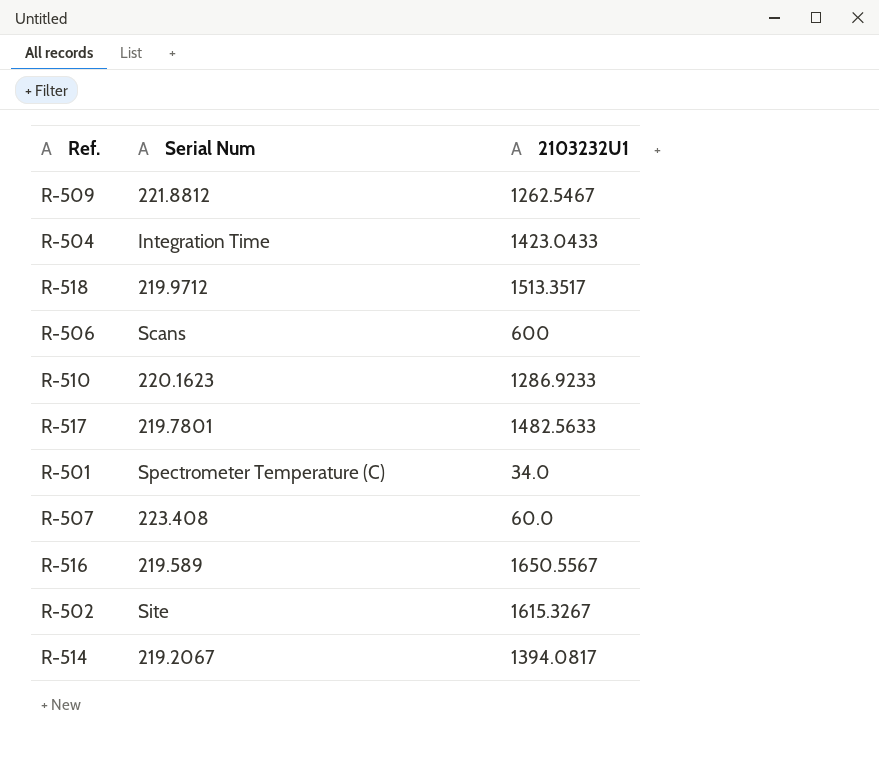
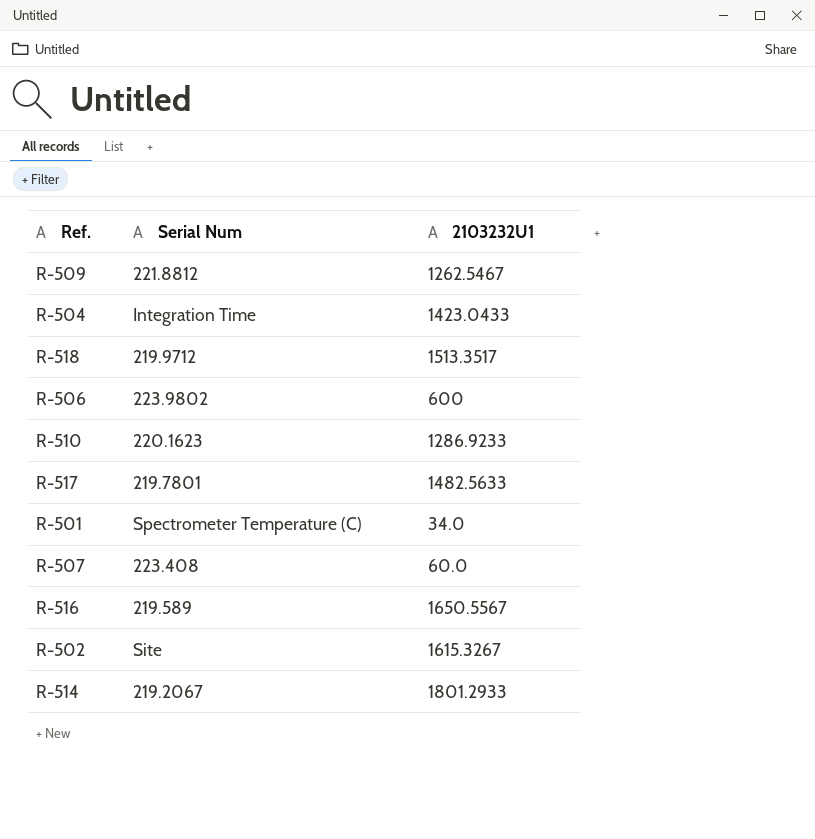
R-506 | Serial Num: Scans -> 223.9802
R-514 | 2103232U1: 1394.0817 -> 1801.2933

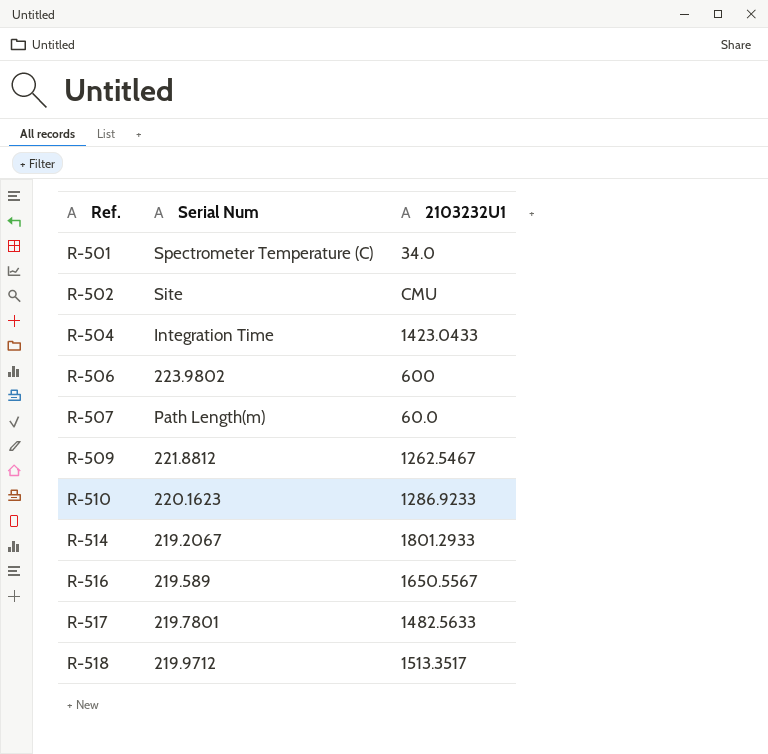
row order: none -> Ref. ascending
R-502 | 2103232U1: 1615.3267 -> CMU
R-507 | Serial Num: 223.408 -> Path Length(m)

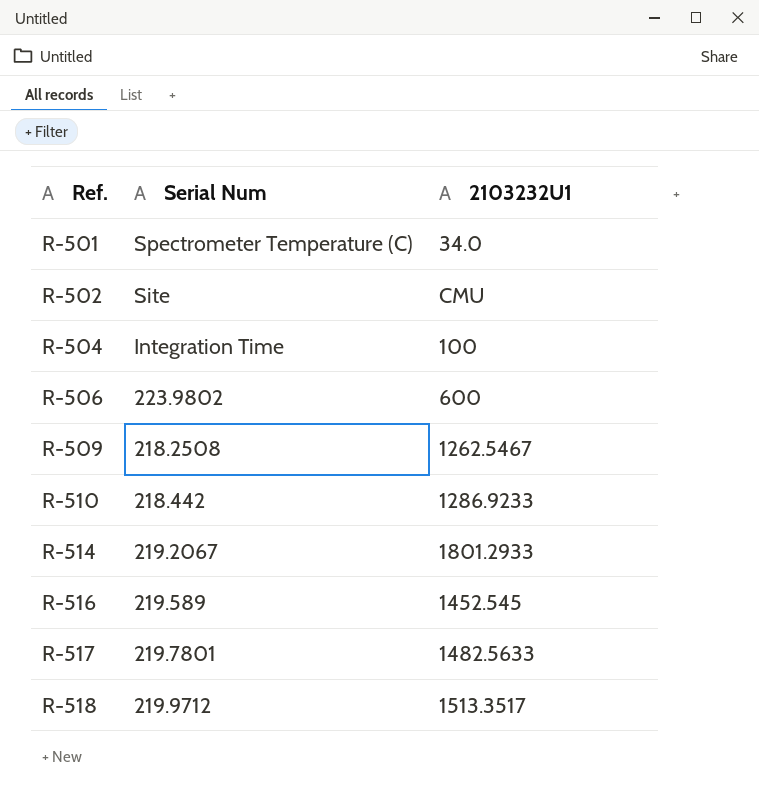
row R-507: Path Length(m) | 60.0 -> none
R-504 | 2103232U1: 1423.0433 -> 100
R-509 | Serial Num: 221.8812 -> 218.2508
R-510 | Serial Num: 220.1623 -> 218.442
R-516 | 2103232U1: 1650.5567 -> 1452.545

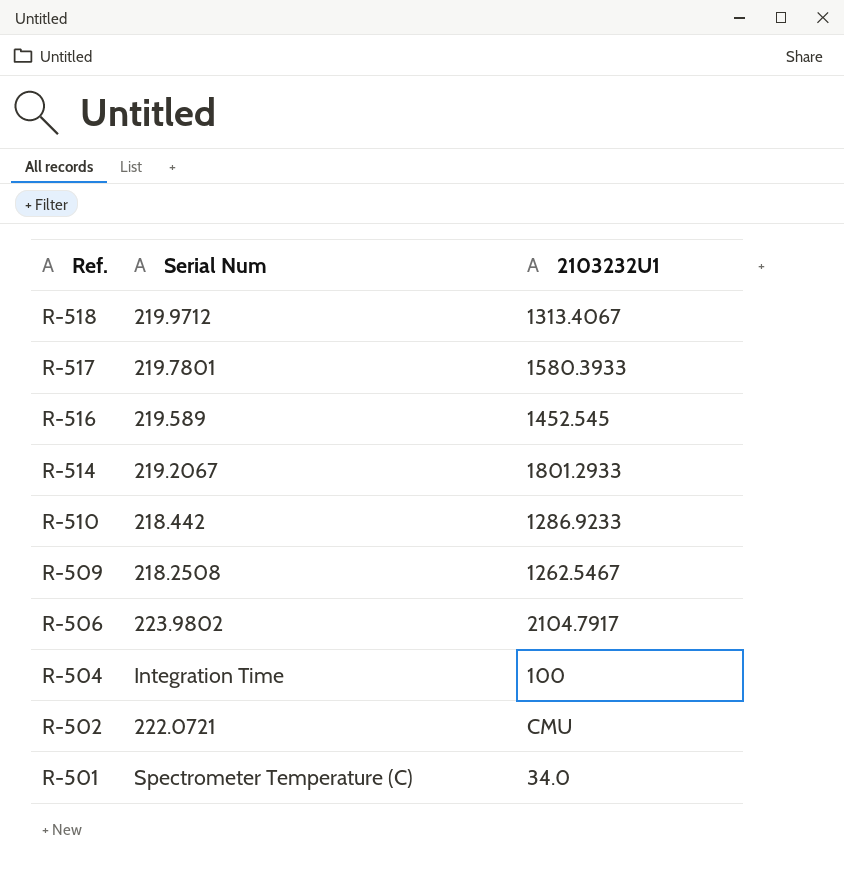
row order: Ref. ascending -> Ref. descending
R-518 | 2103232U1: 1513.3517 -> 1313.4067
R-517 | 2103232U1: 1482.5633 -> 1580.3933
R-506 | 2103232U1: 600 -> 2104.7917
R-502 | Serial Num: Site -> 222.0721

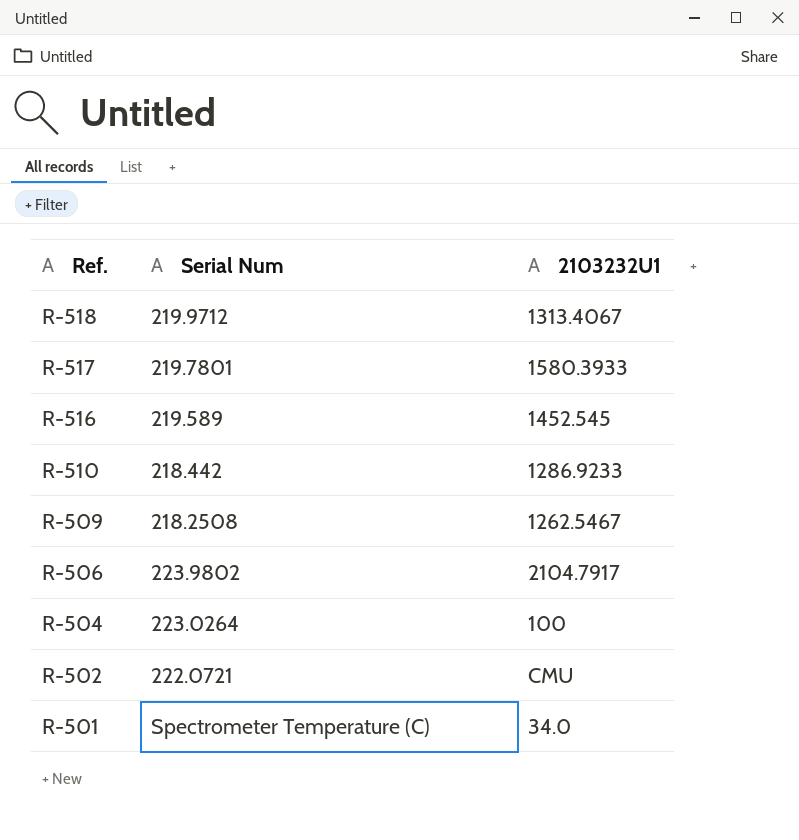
row R-514: 219.2067 | 1801.2933 -> none
R-504 | Serial Num: Integration Time -> 223.0264

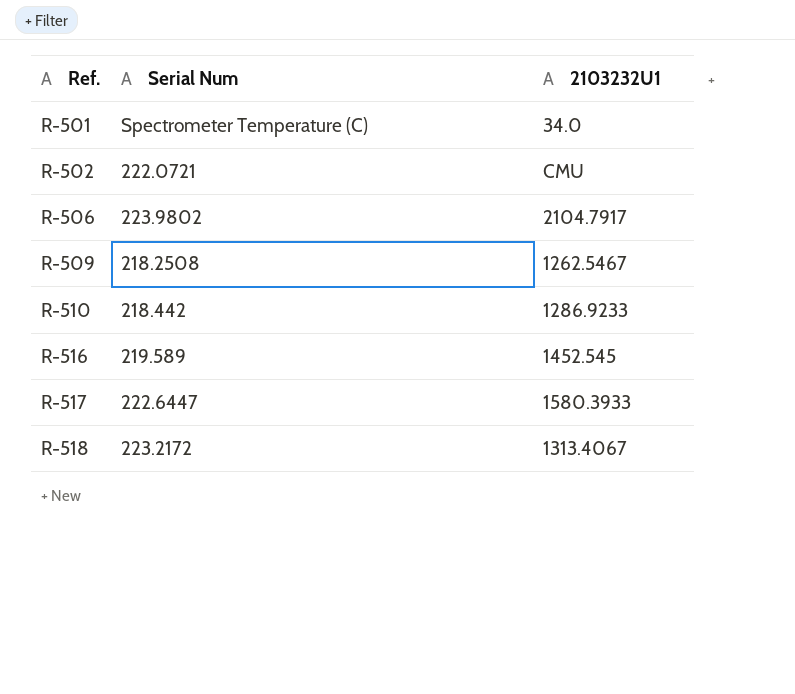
row order: Ref. descending -> Ref. ascending
row R-504: 223.0264 | 100 -> none
R-517 | Serial Num: 219.7801 -> 222.6447
R-518 | Serial Num: 219.9712 -> 223.2172

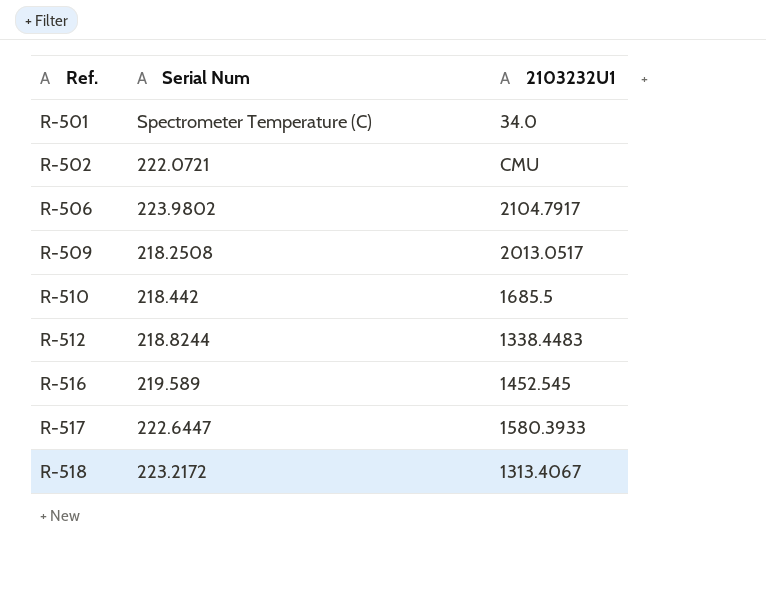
R-509 | 2103232U1: 1262.5467 -> 2013.0517
R-510 | 2103232U1: 1286.9233 -> 1685.5
row R-512: none -> 218.8244 | 1338.4483

